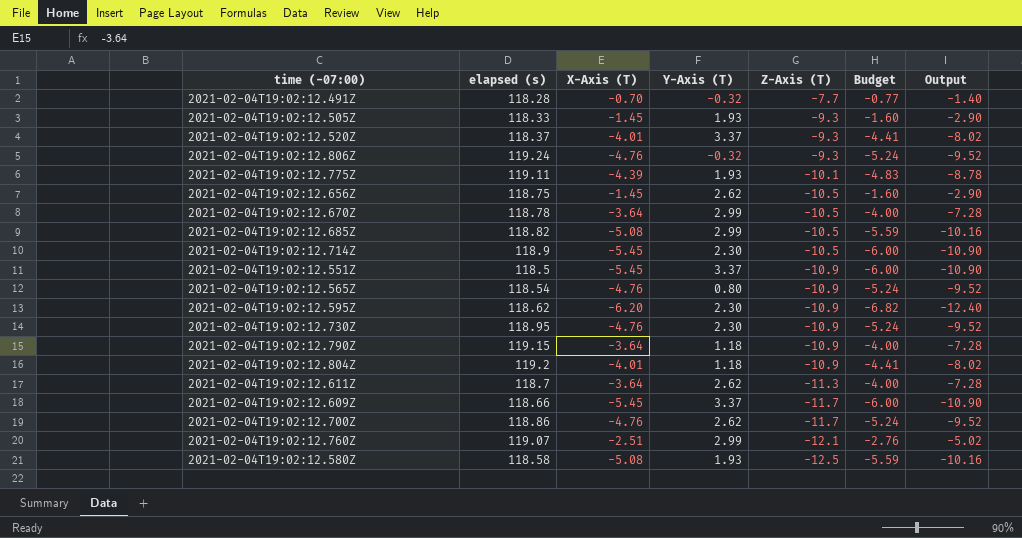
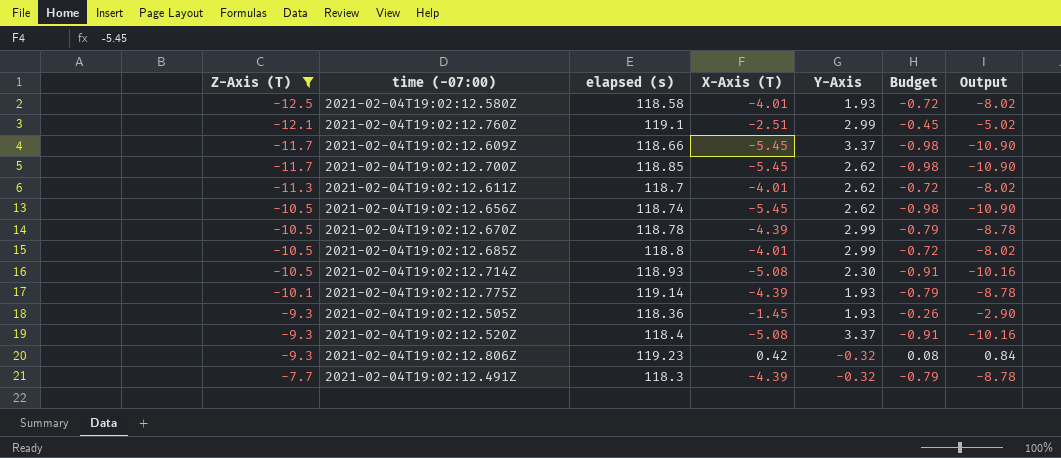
filter: none -> Z-Axis (T) != -10.9
row order: Z-Axis (T) descending -> Z-Axis (T) ascending
column Z-Axis (T) | position: 5 -> 1
column name: Y-Axis (T) -> Y-Axis
column Budget | formula: [X-Axis (T)] * 1.1 -> [X-Axis (T)] * 0.18
2021-02-04T19:02:12.580Z | X-Axis (T): -5.08 -> -4.01
2021-02-04T19:02:12.580Z | Output: -10.16 -> -8.02
2021-02-04T19:02:12.760Z | elapsed (s): 119.07 -> 119.1
2021-02-04T19:02:12.700Z | elapsed (s): 118.86 -> 118.85
2021-02-04T19:02:12.700Z | X-Axis (T): -4.76 -> -5.45
2021-02-04T19:02:12.700Z | Output: -9.52 -> -10.90
2021-02-04T19:02:12.611Z | X-Axis (T): -3.64 -> -4.01
2021-02-04T19:02:12.611Z | Output: -7.28 -> -8.02
2021-02-04T19:02:12.656Z | elapsed (s): 118.75 -> 118.74
2021-02-04T19:02:12.656Z | X-Axis (T): -1.45 -> -5.45
2021-02-04T19:02:12.656Z | Output: -2.90 -> -10.90
2021-02-04T19:02:12.670Z | X-Axis (T): -3.64 -> -4.39
2021-02-04T19:02:12.670Z | Output: -7.28 -> -8.78
2021-02-04T19:02:12.685Z | elapsed (s): 118.82 -> 118.8
2021-02-04T19:02:12.685Z | X-Axis (T): -5.08 -> -4.01
2021-02-04T19:02:12.685Z | Output: -10.16 -> -8.02
2021-02-04T19:02:12.714Z | elapsed (s): 118.9 -> 118.93
2021-02-04T19:02:12.714Z | X-Axis (T): -5.45 -> -5.08
2021-02-04T19:02:12.714Z | Output: -10.90 -> -10.16
2021-02-04T19:02:12.775Z | elapsed (s): 119.11 -> 119.14
2021-02-04T19:02:12.505Z | elapsed (s): 118.33 -> 118.36
2021-02-04T19:02:12.520Z | elapsed (s): 118.37 -> 118.4
2021-02-04T19:02:12.520Z | X-Axis (T): -4.01 -> -5.08
2021-02-04T19:02:12.520Z | Output: -8.02 -> -10.16
2021-02-04T19:02:12.806Z | elapsed (s): 119.24 -> 119.23
2021-02-04T19:02:12.806Z | X-Axis (T): -4.76 -> 0.42
2021-02-04T19:02:12.806Z | Output: -9.52 -> 0.84
2021-02-04T19:02:12.491Z | elapsed (s): 118.28 -> 118.3
2021-02-04T19:02:12.491Z | X-Axis (T): -0.70 -> -4.39
2021-02-04T19:02:12.491Z | Output: -1.40 -> -8.78

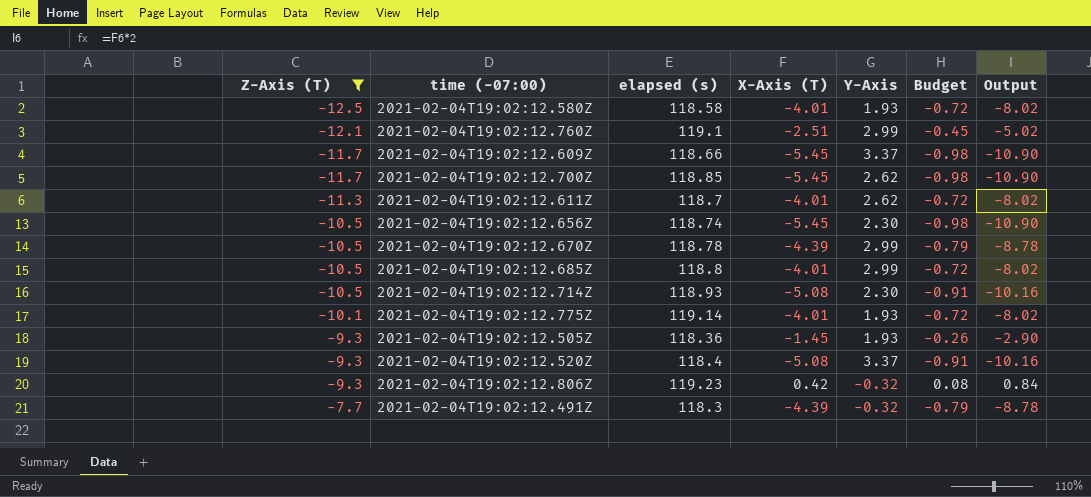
2021-02-04T19:02:12.656Z | Y-Axis: 2.62 -> 2.30
2021-02-04T19:02:12.775Z | X-Axis (T): -4.39 -> -4.01
2021-02-04T19:02:12.775Z | Budget: -0.79 -> -0.72
2021-02-04T19:02:12.775Z | Output: -8.78 -> -8.02

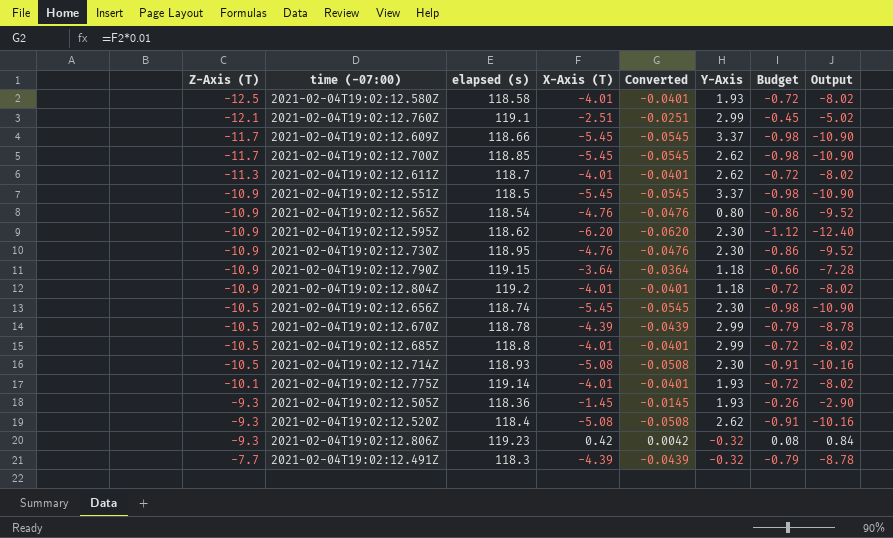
filter: Z-Axis (T) != -10.9 -> none
column Converted | formula: none -> [X-Axis (T)] * 0.01
2021-02-04T19:02:12.520Z | Y-Axis: 3.37 -> 2.62

